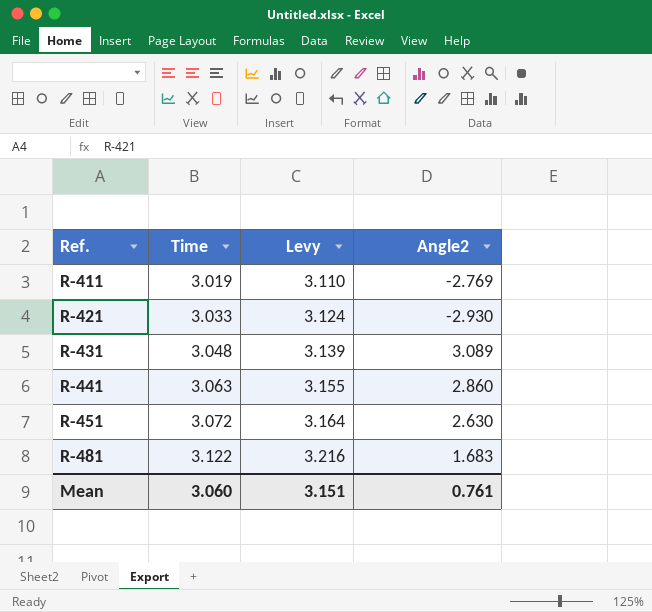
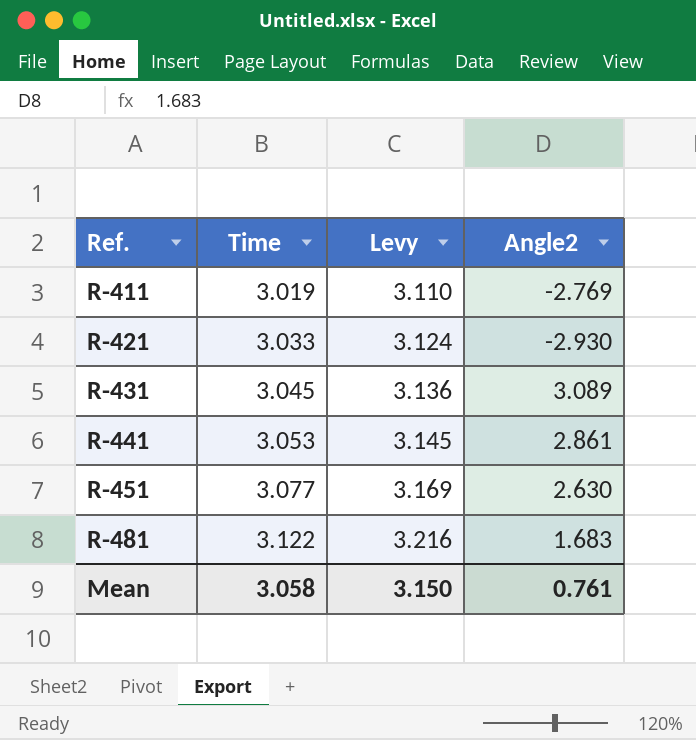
R-431 | Time: 3.048 -> 3.045
R-431 | Levy: 3.139 -> 3.136
R-441 | Time: 3.063 -> 3.053
R-441 | Levy: 3.155 -> 3.145
R-441 | Angle2: 2.860 -> 2.861
R-451 | Time: 3.072 -> 3.077
R-451 | Levy: 3.164 -> 3.169
Mean | Time: 3.060 -> 3.058
Mean | Levy: 3.151 -> 3.150

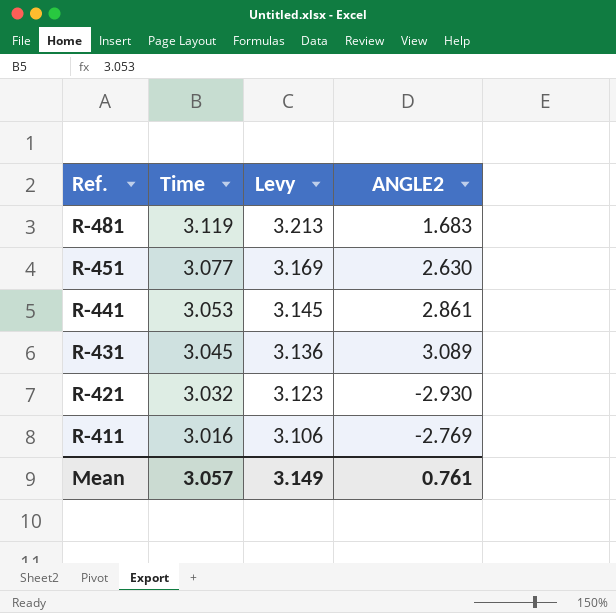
row order: Ref. ascending -> Ref. descending
column name: Angle2 -> ANGLE2
R-481 | Time: 3.122 -> 3.119
R-481 | Levy: 3.216 -> 3.213
R-421 | Time: 3.033 -> 3.032
R-421 | Levy: 3.124 -> 3.123
R-411 | Time: 3.019 -> 3.016
R-411 | Levy: 3.110 -> 3.106
Mean | Time: 3.058 -> 3.057
Mean | Levy: 3.150 -> 3.149

